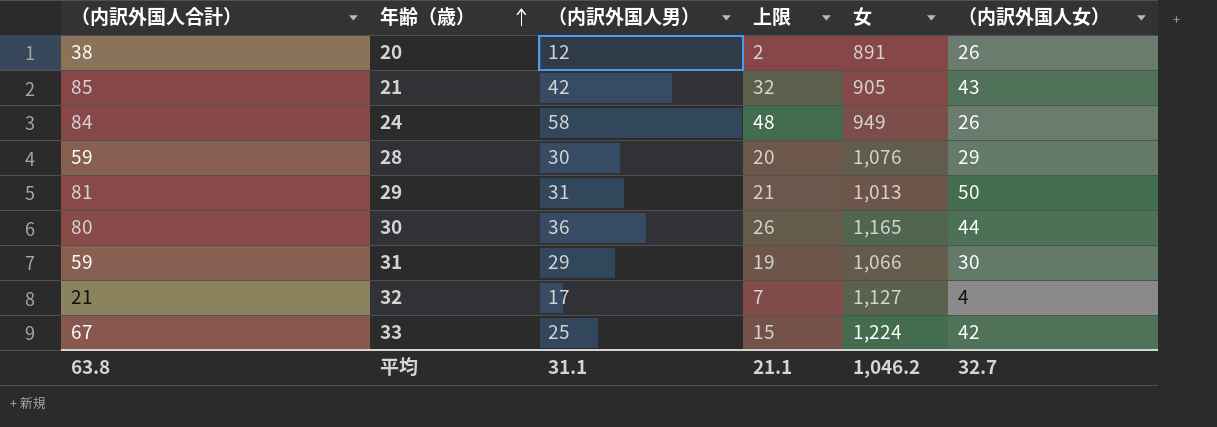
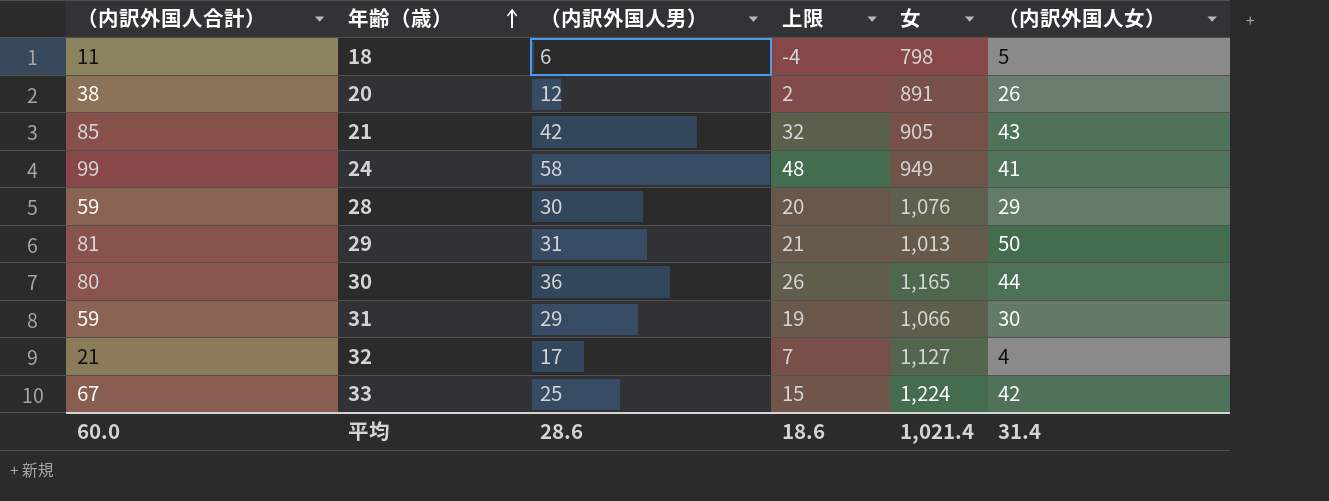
row 18: none -> 11 | 6 | -4 | 798 | 5
24 | （内訳外国人合計）: 84 -> 99
24 | （内訳外国人女）: 26 -> 41
平均 | （内訳外国人合計）: 63.8 -> 60.0
平均 | （内訳外国人男）: 31.1 -> 28.6
平均 | 上限: 21.1 -> 18.6
平均 | 女: 1,046.2 -> 1,021.4
平均 | （内訳外国人女）: 32.7 -> 31.4

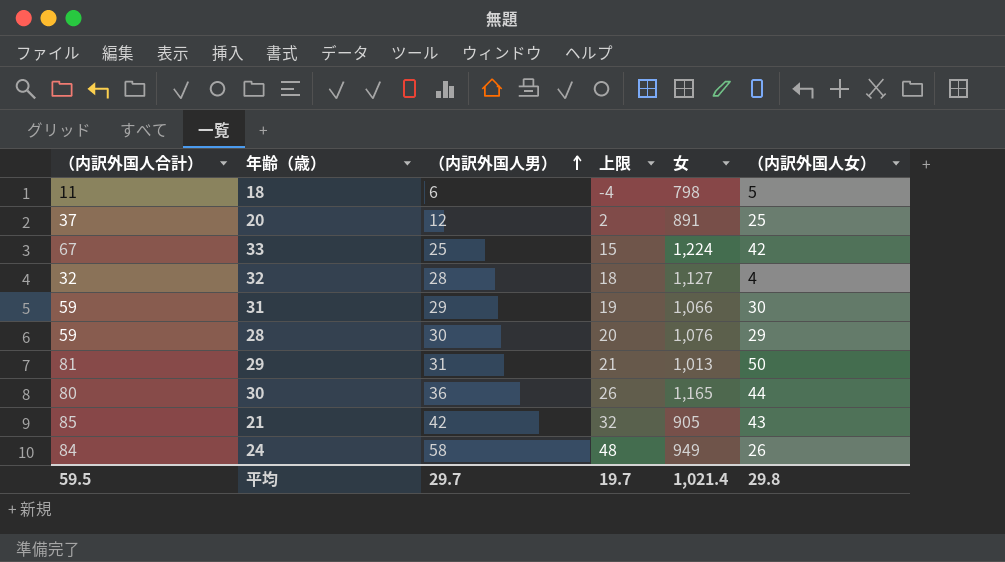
row order: 年齢（歳） ascending -> （内訳外国人男） ascending
20 | （内訳外国人合計）: 38 -> 37
20 | （内訳外国人女）: 26 -> 25
32 | （内訳外国人合計）: 21 -> 32
32 | （内訳外国人男）: 17 -> 28
32 | 上限: 7 -> 18
24 | （内訳外国人合計）: 99 -> 84
24 | （内訳外国人女）: 41 -> 26
平均 | （内訳外国人合計）: 60.0 -> 59.5
平均 | （内訳外国人男）: 28.6 -> 29.7
平均 | 上限: 18.6 -> 19.7
平均 | （内訳外国人女）: 31.4 -> 29.8

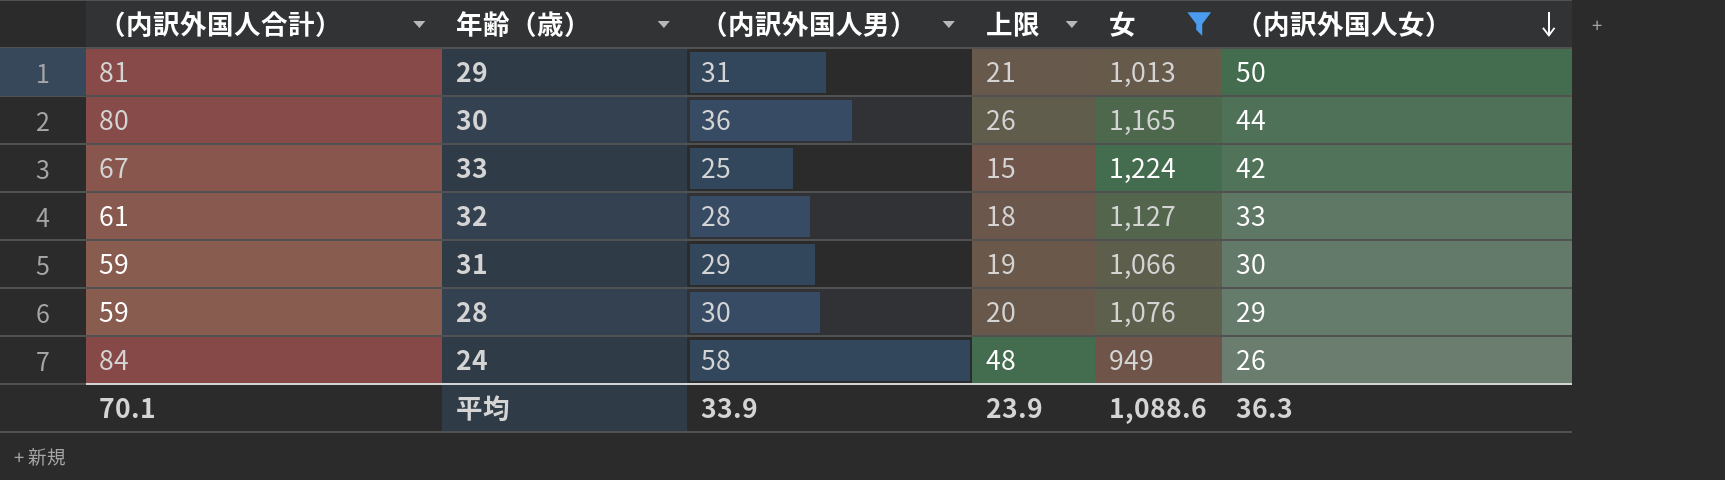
filter: none -> 女 >= 949
row order: （内訳外国人男） ascending -> （内訳外国人女） descending
32 | （内訳外国人合計）: 32 -> 61
32 | （内訳外国人女）: 4 -> 33
平均 | （内訳外国人合計）: 59.5 -> 70.1
平均 | （内訳外国人男）: 29.7 -> 33.9
平均 | 上限: 19.7 -> 23.9
平均 | 女: 1,021.4 -> 1,088.6
平均 | （内訳外国人女）: 29.8 -> 36.3

